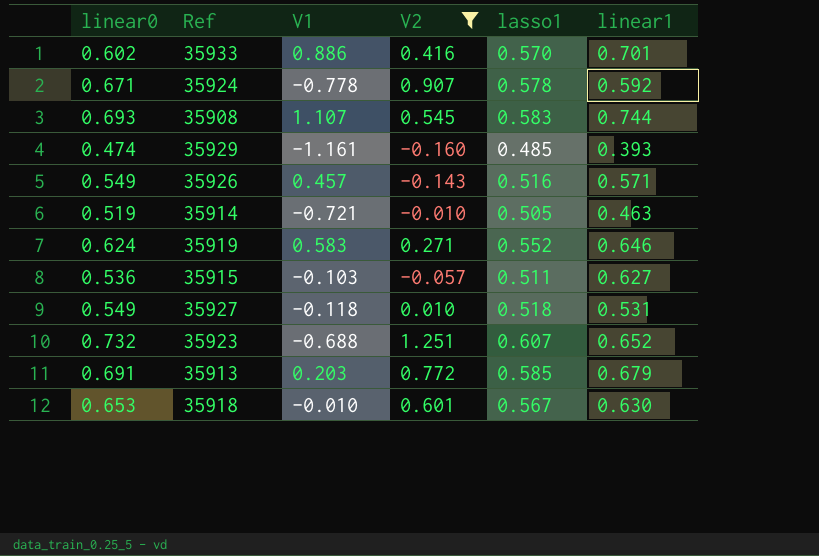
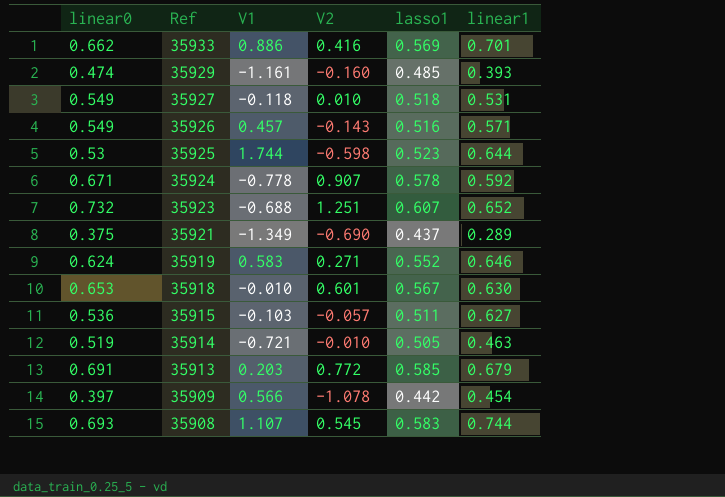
filter: V2 >= -0.160 -> none
row order: none -> Ref descending
35933 | linear0: 0.602 -> 0.662
35933 | lasso1: 0.570 -> 0.569

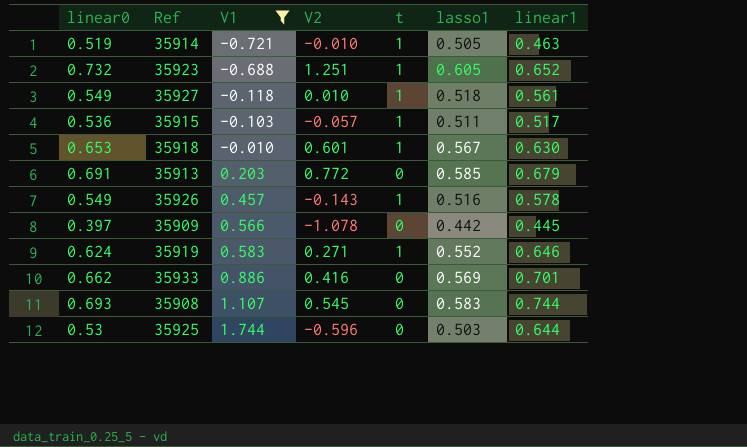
filter: none -> V1 >= -0.721
row order: Ref descending -> V1 ascending
column t | position: none -> 5
35923 | lasso1: 0.607 -> 0.605
35927 | linear1: 0.531 -> 0.561
35915 | linear1: 0.627 -> 0.517
35926 | linear1: 0.571 -> 0.578
35909 | linear1: 0.454 -> 0.445
35925 | V2: -0.598 -> -0.596
35925 | lasso1: 0.523 -> 0.503

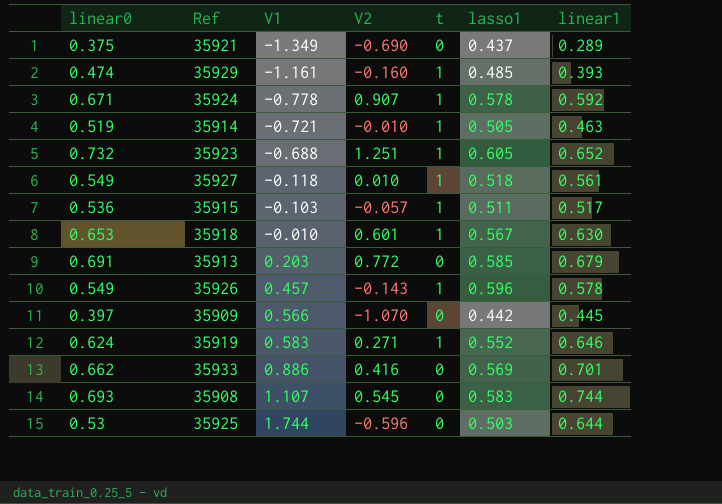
filter: V1 >= -0.721 -> none
35926 | lasso1: 0.516 -> 0.596
35909 | V2: -1.078 -> -1.070

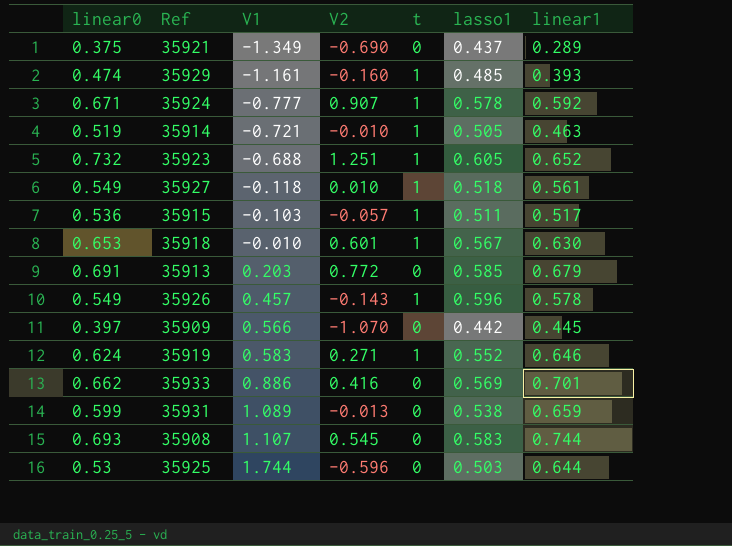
35924 | V1: -0.778 -> -0.777
row 35931: none -> 0.599 | 1.089 | -0.013 | 0 | 0.538 | 0.659

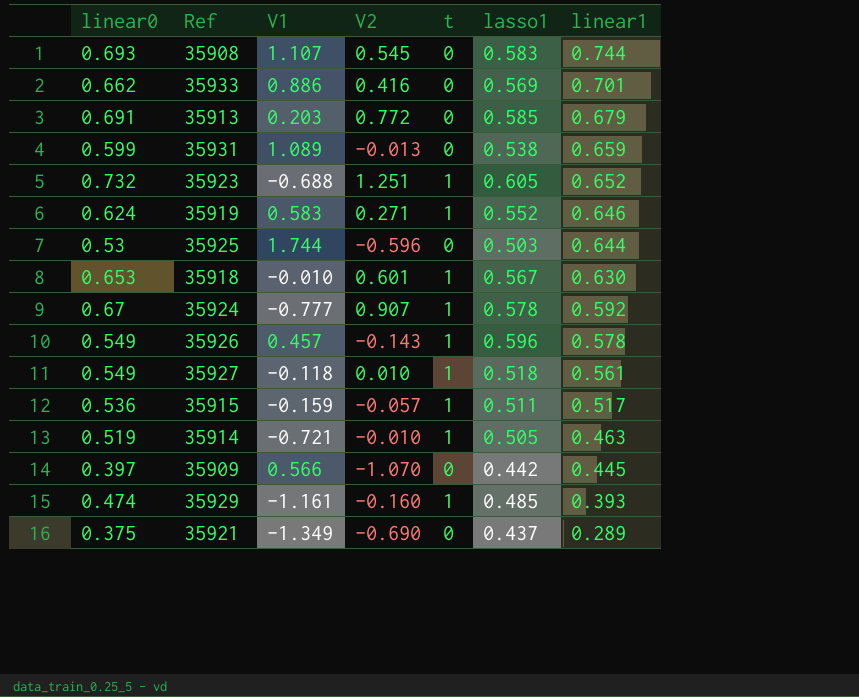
row order: V1 ascending -> linear1 descending
35924 | linear0: 0.671 -> 0.67
35915 | V1: -0.103 -> -0.159

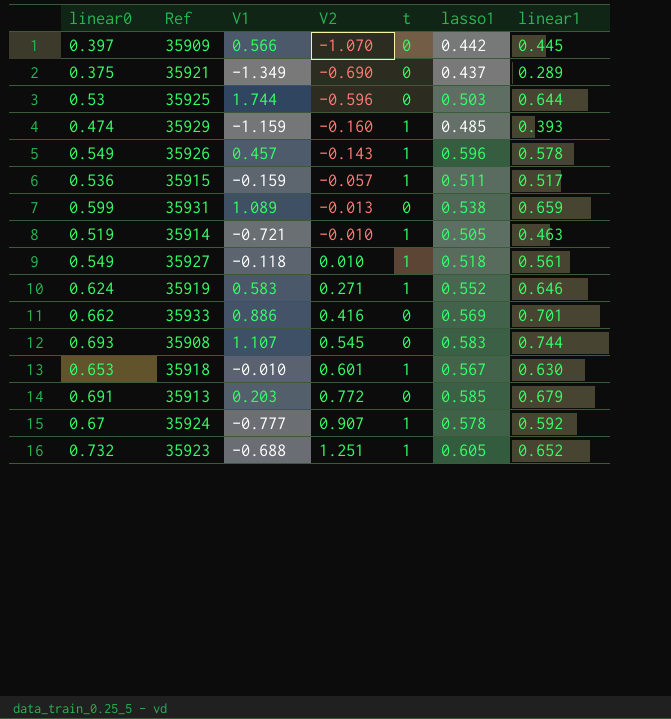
row order: linear1 descending -> V2 ascending
35929 | V1: -1.161 -> -1.159

